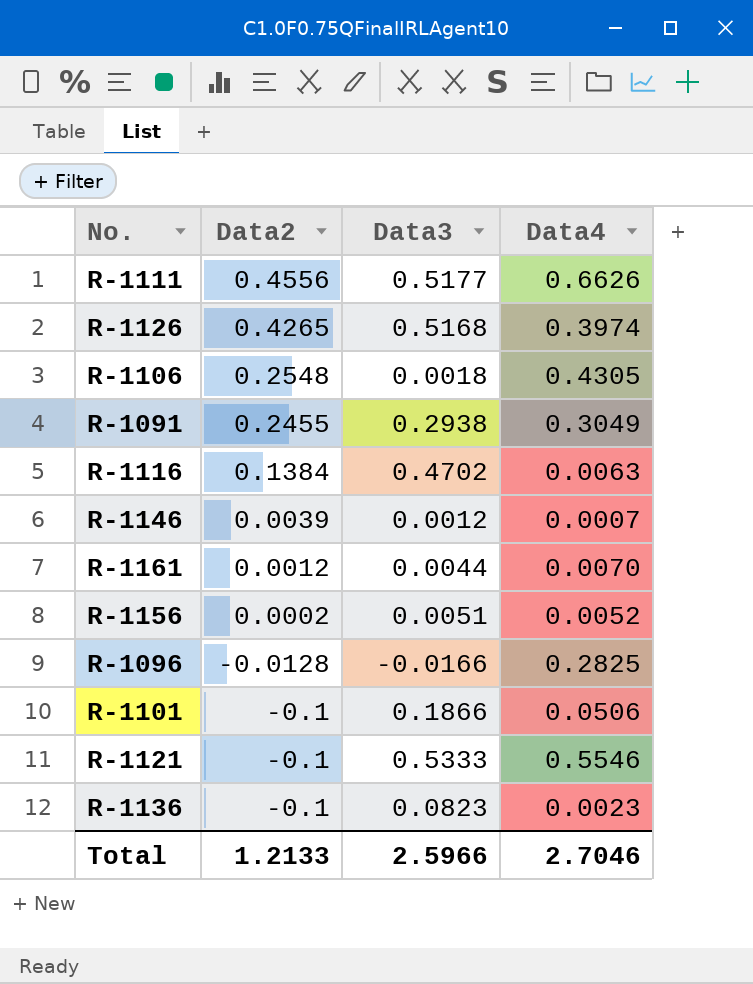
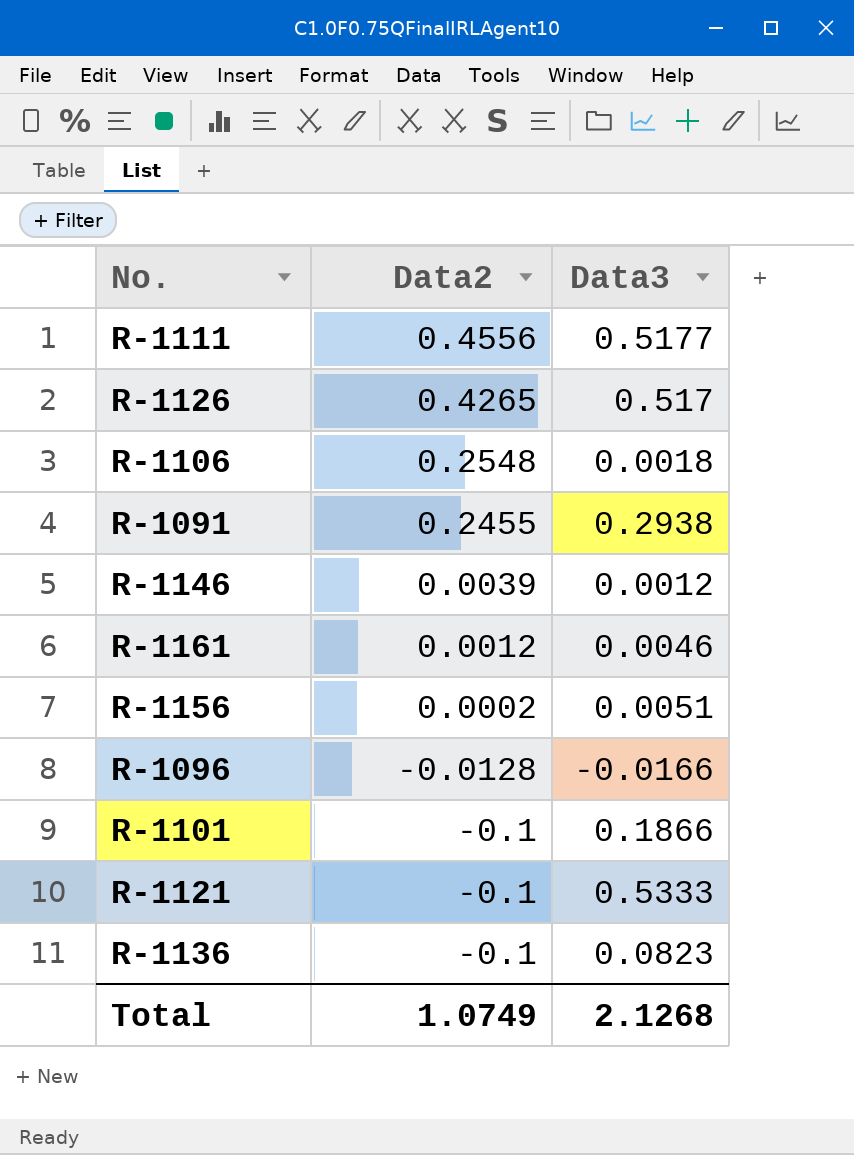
column Data4 | position: 4 -> none
row R-1116: 0.1384 | 0.4702 | 0.0063 -> none
R-1126 | Data3: 0.5168 -> 0.517
R-1161 | Data3: 0.0044 -> 0.0046
Total | Data2: 1.2133 -> 1.0749
Total | Data3: 2.5966 -> 2.1268

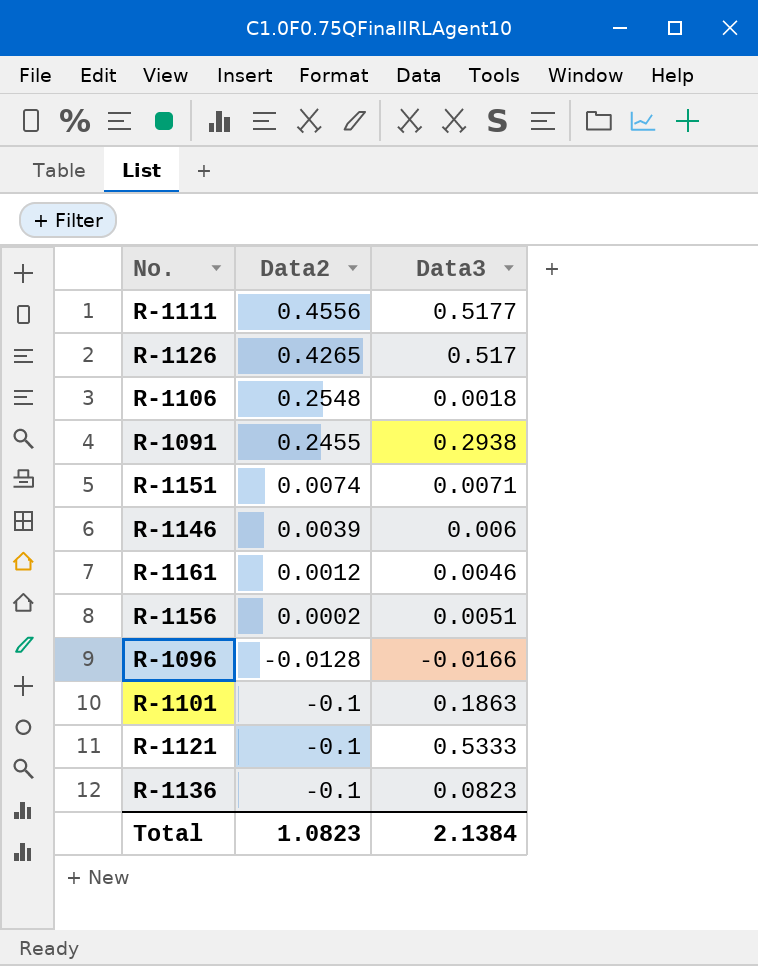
row R-1151: none -> 0.0074 | 0.0071
R-1146 | Data3: 0.0012 -> 0.006
R-1101 | Data3: 0.1866 -> 0.1863
Total | Data2: 1.0749 -> 1.0823
Total | Data3: 2.1268 -> 2.1384

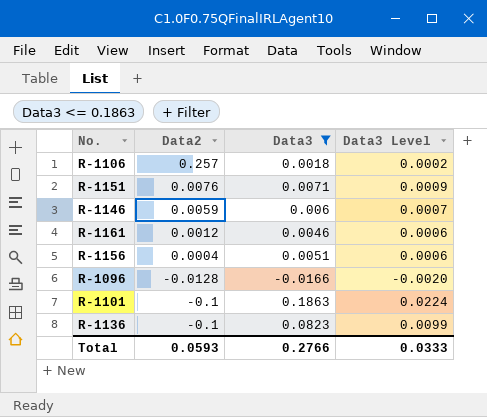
filter: none -> Data3 <= 0.1863
column Data3 Level | formula: none -> [Data3] * 0.12
R-1106 | Data2: 0.2548 -> 0.257
R-1151 | Data2: 0.0074 -> 0.0076
R-1146 | Data2: 0.0039 -> 0.0059
R-1156 | Data2: 0.0002 -> 0.0004
Total | Data2: 1.0823 -> 0.0593
Total | Data3: 2.1384 -> 0.2766

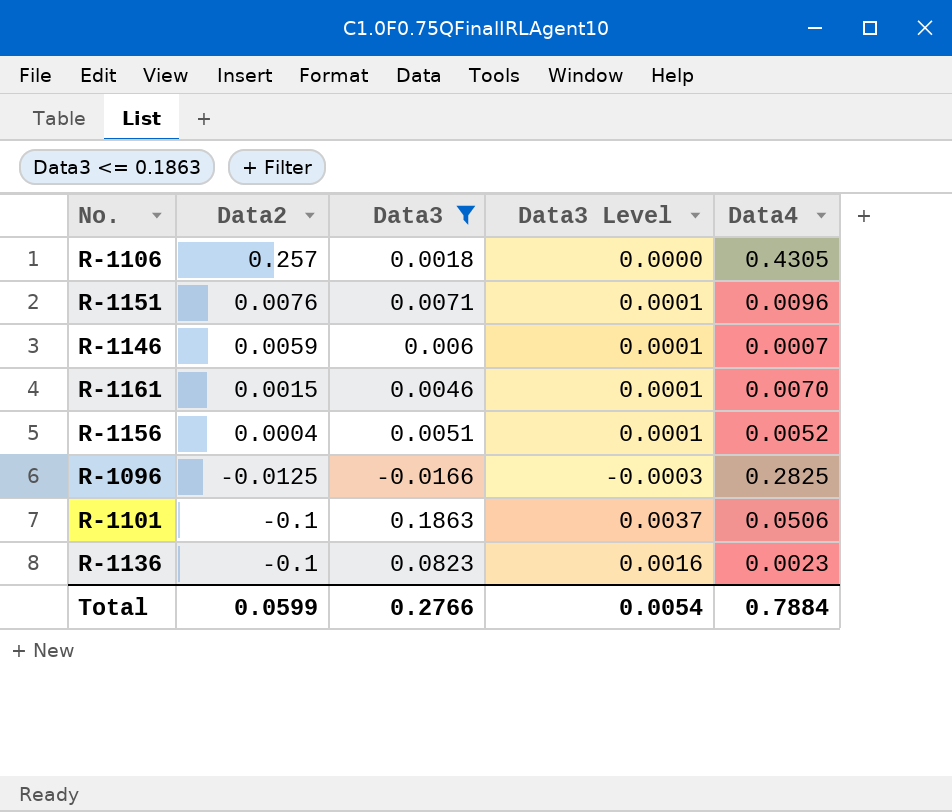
column Data3 Level | formula: [Data3] * 0.12 -> [Data3] * 0.02
column Data4 | position: none -> 5
R-1161 | Data2: 0.0012 -> 0.0015
R-1096 | Data2: -0.0128 -> -0.0125
Total | Data2: 0.0593 -> 0.0599
Total | Data3 Level: 0.0333 -> 0.0054

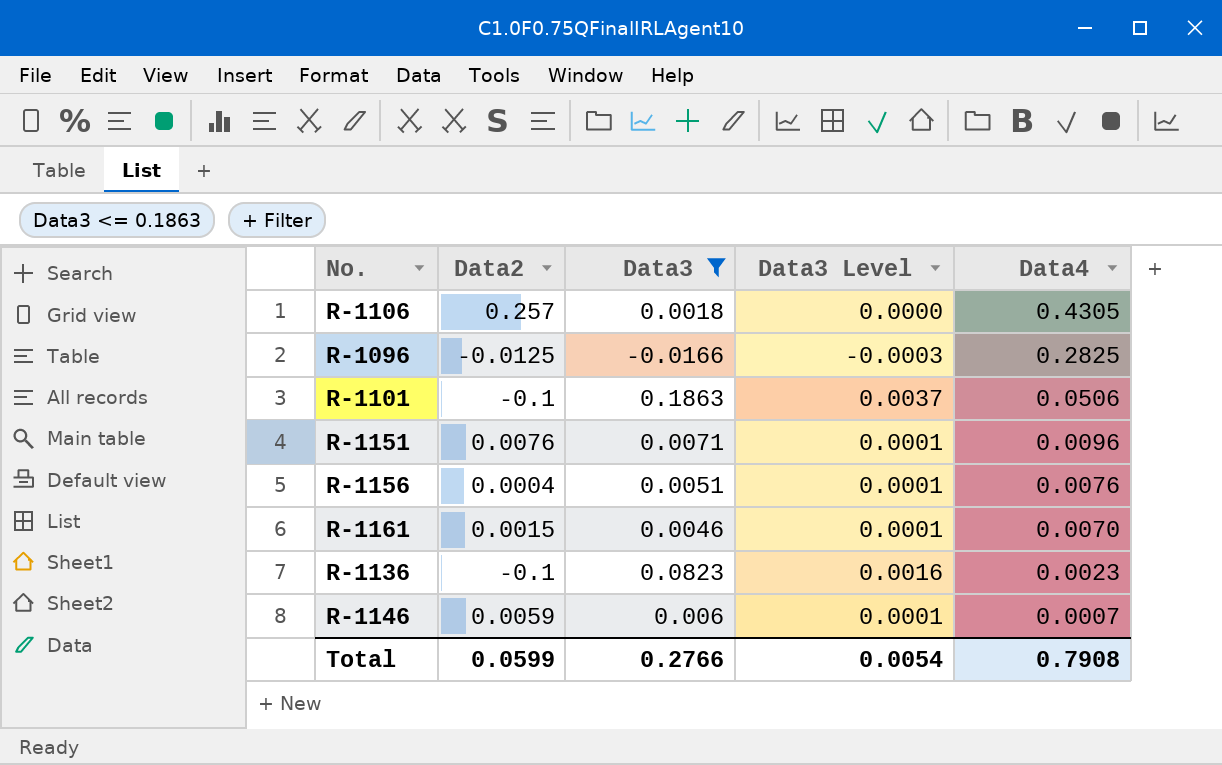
row order: Data2 descending -> Data4 descending
R-1156 | Data4: 0.0052 -> 0.0076
Total | Data4: 0.7884 -> 0.7908

